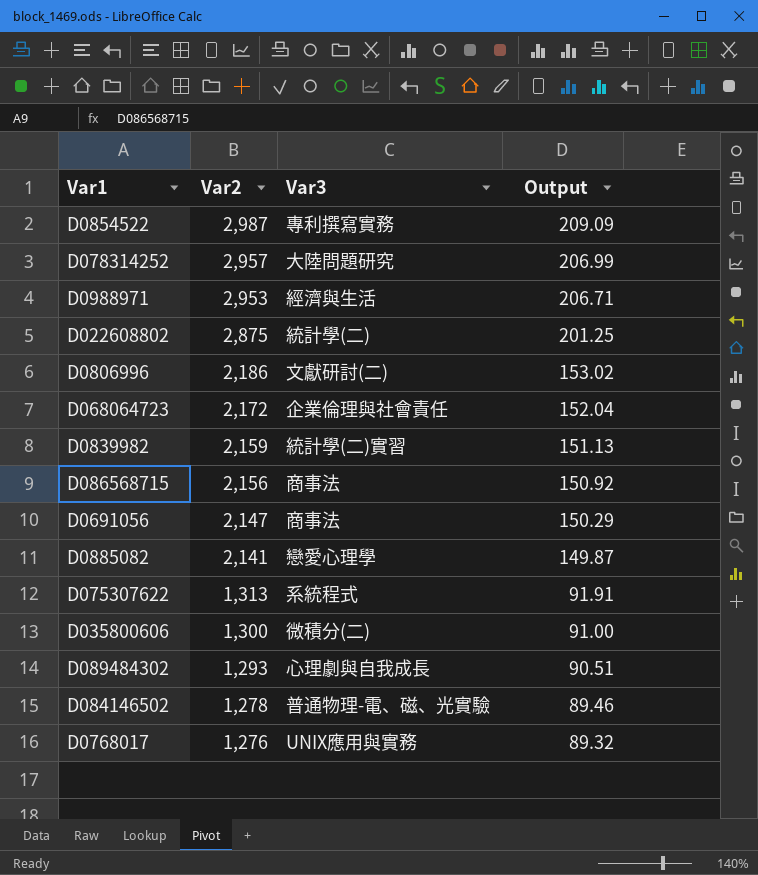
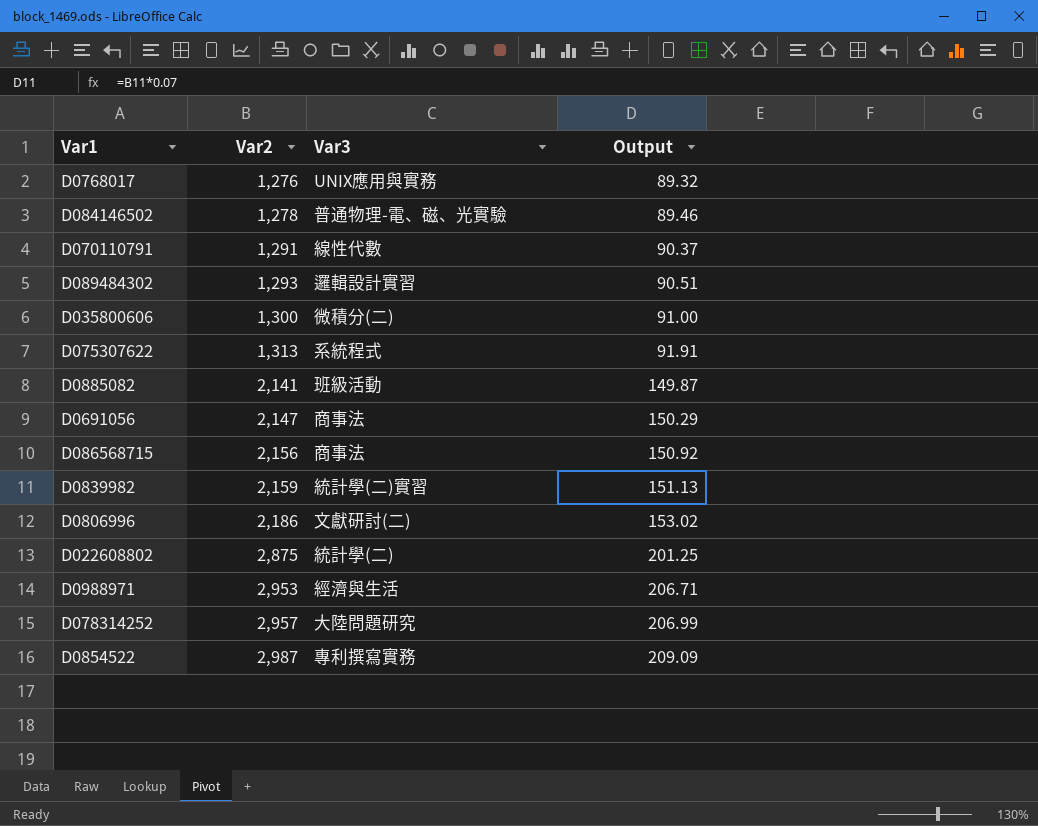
row order: Var2 descending -> Var2 ascending
row D068064723: 2,172 | 企業倫理與社會責任 | 152.04 -> none
row D070110791: none -> 1,291 | 線性代數 | 90.37
D089484302 | Var3: 心理劇與自我成長 -> 邏輯設計實習
D0885082 | Var3: 戀愛心理學 -> 班級活動

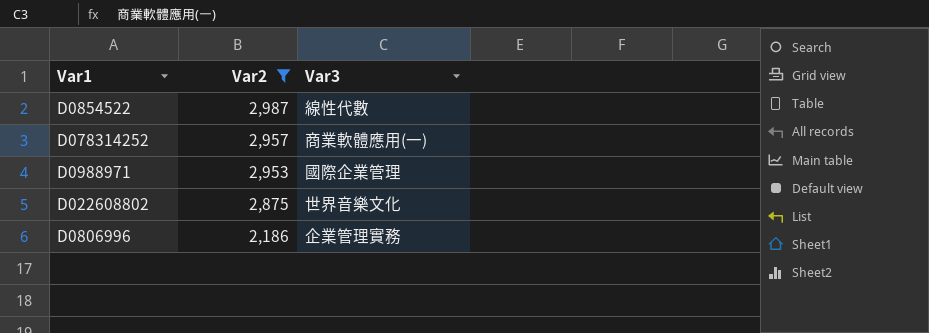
filter: none -> Var2 >= 2,186
row order: Var2 ascending -> Var2 descending
column Output | formula: [Var2] * 0.07 -> none
D0854522 | Var3: 專利撰寫實務 -> 線性代數
D078314252 | Var3: 大陸問題研究 -> 商業軟體應用(一)
D0988971 | Var3: 經濟與生活 -> 國際企業管理
D022608802 | Var3: 統計學(二) -> 世界音樂文化
D0806996 | Var3: 文獻研討(二) -> 企業管理實務

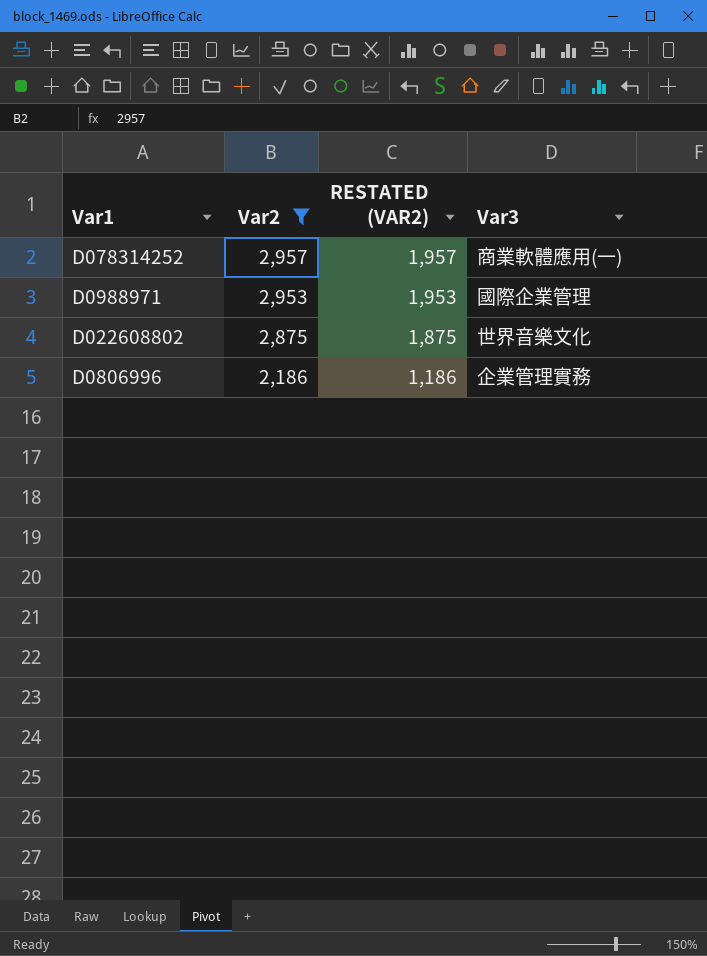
column RESTATED (VAR2) | formula: none -> [Var2] - 1000
row D0854522: 2,987 | 線性代數 -> none

